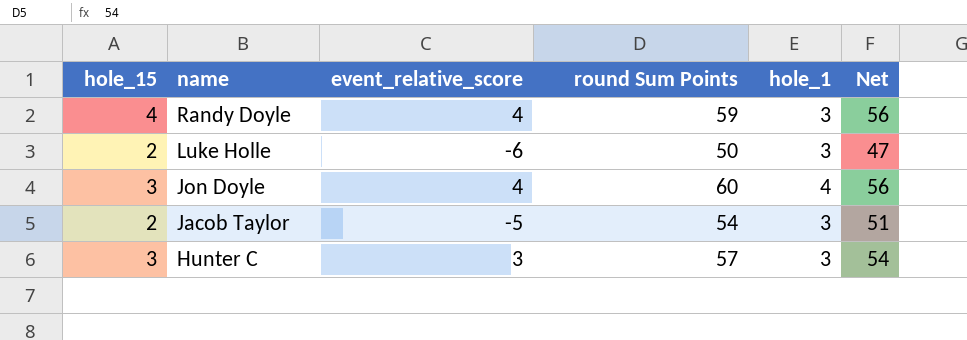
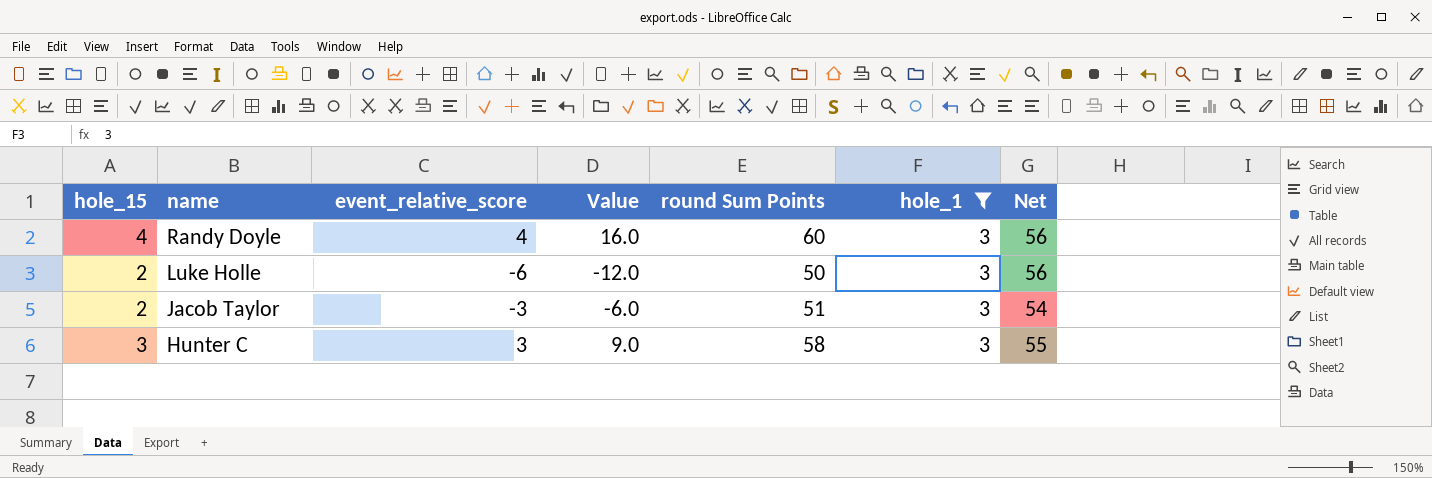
filter: none -> hole_1 = 3
column Value | formula: none -> [hole_15] * [event_relative_score]
column Net | formula: [round Sum Points] - [hole_1] -> [round Sum Points] - [event_relative_score]
Randy Doyle | round Sum Points: 59 -> 60
Jacob Taylor | event_relative_score: -5 -> -3
Jacob Taylor | round Sum Points: 54 -> 51
Hunter C | round Sum Points: 57 -> 58

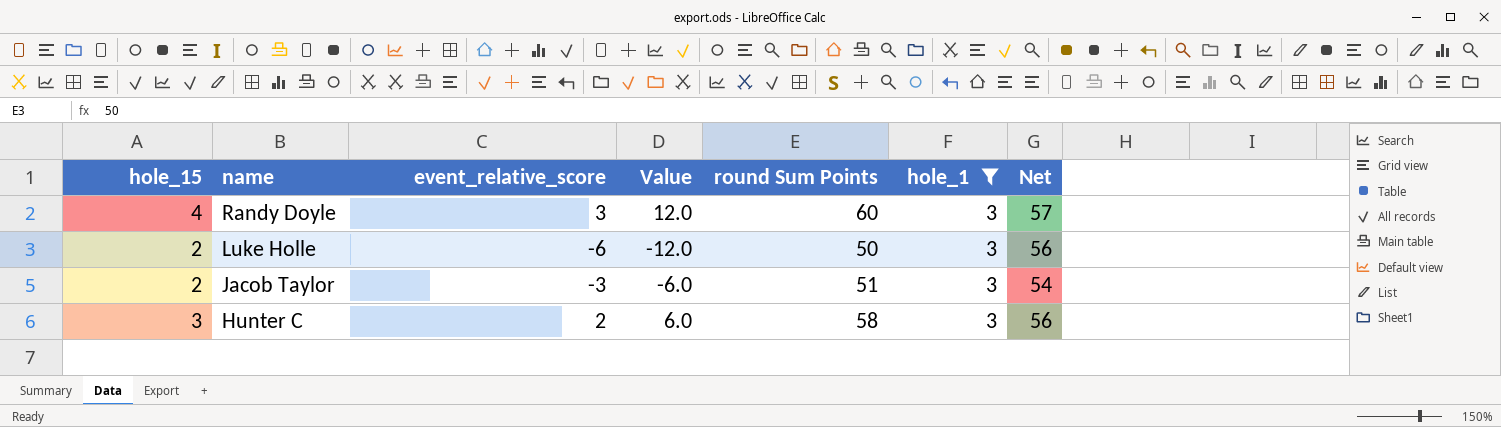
Randy Doyle | event_relative_score: 4 -> 3
Randy Doyle | Value: 16.0 -> 12.0
Randy Doyle | Net: 56 -> 57
Hunter C | event_relative_score: 3 -> 2
Hunter C | Value: 9.0 -> 6.0
Hunter C | Net: 55 -> 56

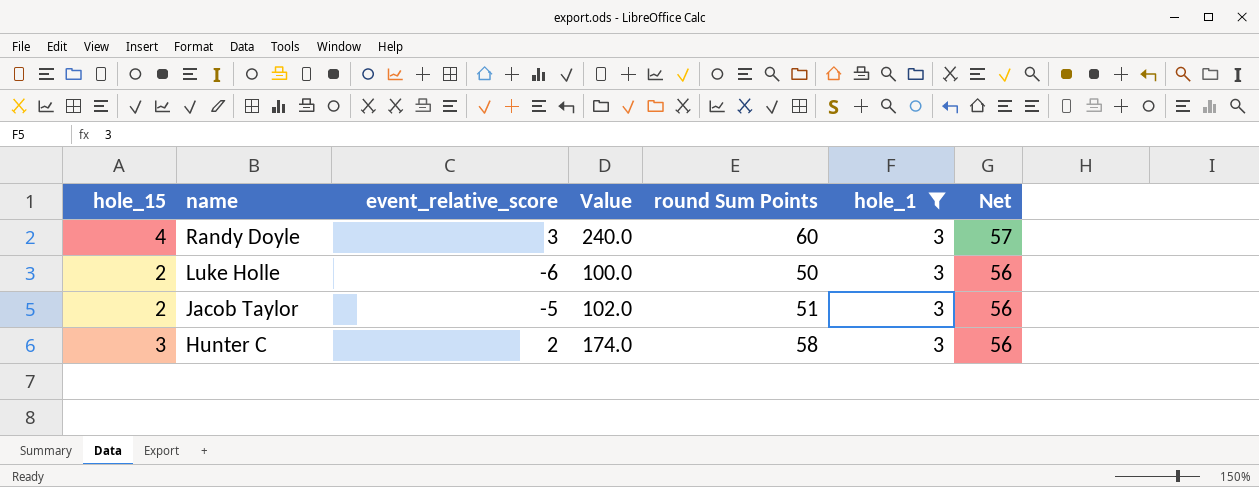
column Value | formula: [hole_15] * [event_relative_score] -> [hole_15] * [round Sum Points]
Jacob Taylor | event_relative_score: -3 -> -5
Jacob Taylor | Net: 54 -> 56

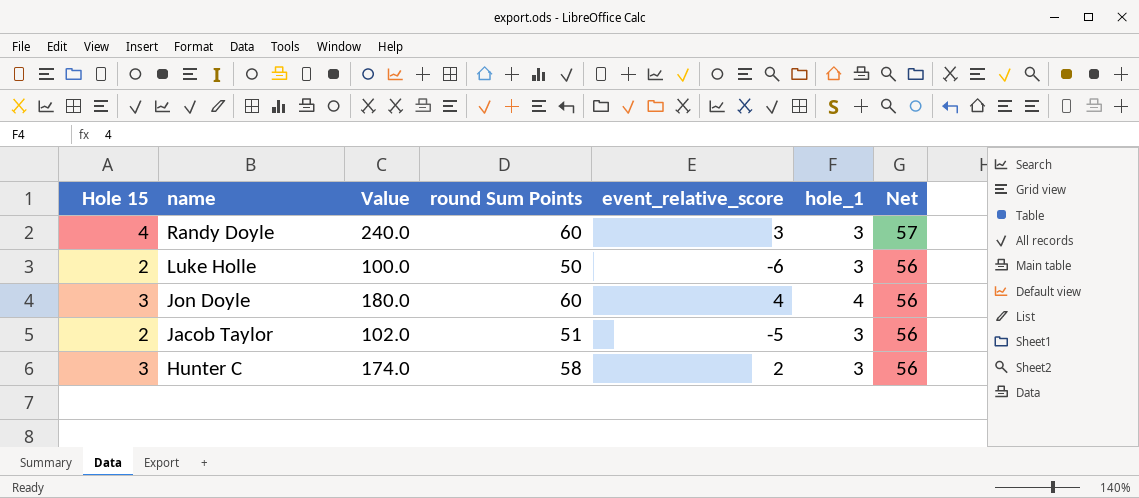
filter: hole_1 = 3 -> none
column name: hole_15 -> Hole 15
column event_relative_score | position: 3 -> 5

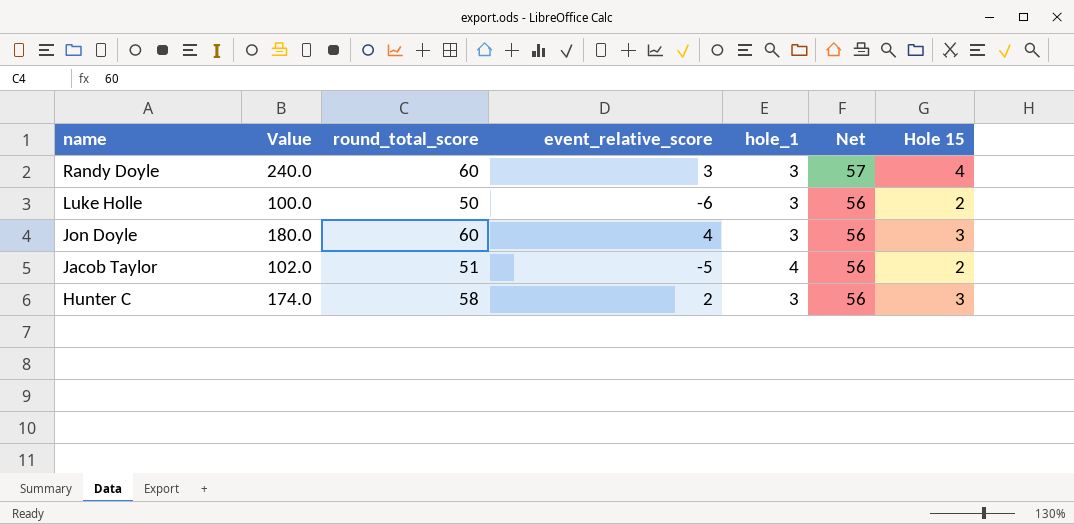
column name: round Sum Points -> round_total_score
column Hole 15 | position: 1 -> 7
Jon Doyle | hole_1: 4 -> 3
Jacob Taylor | hole_1: 3 -> 4

